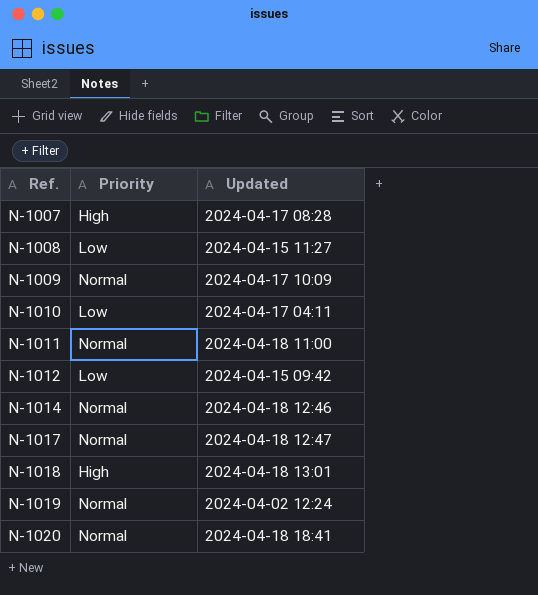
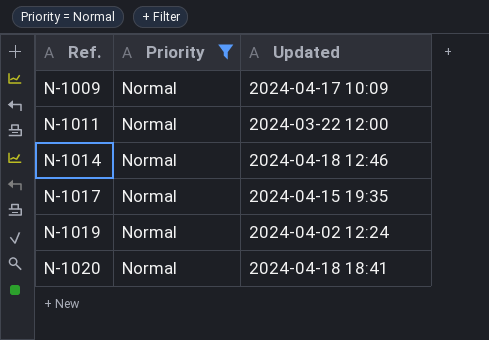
filter: none -> Priority = Normal
N-1011 | Updated: 2024-04-18 11:00 -> 2024-03-22 12:00
N-1017 | Updated: 2024-04-18 12:47 -> 2024-04-15 19:35

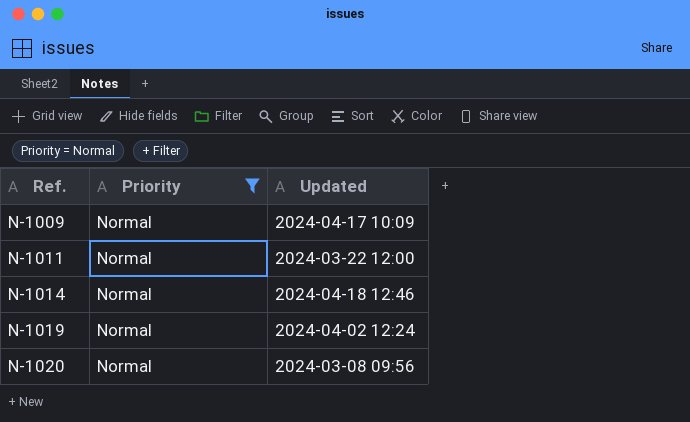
row N-1017: Normal | 2024-04-15 19:35 -> none
N-1020 | Updated: 2024-04-18 18:41 -> 2024-03-08 09:56

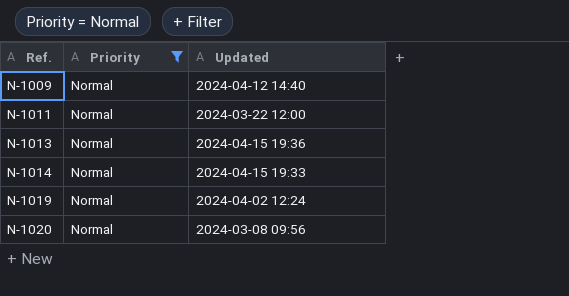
N-1009 | Updated: 2024-04-17 10:09 -> 2024-04-12 14:40
row N-1013: none -> Normal | 2024-04-15 19:36
N-1014 | Updated: 2024-04-18 12:46 -> 2024-04-15 19:33

